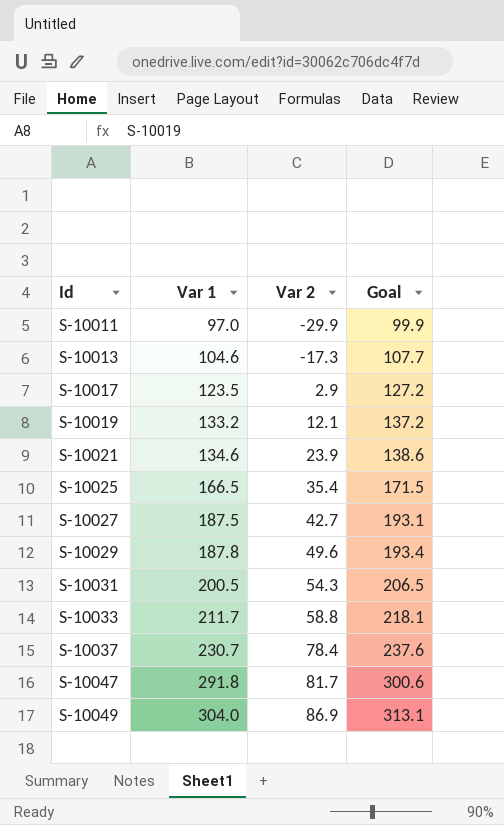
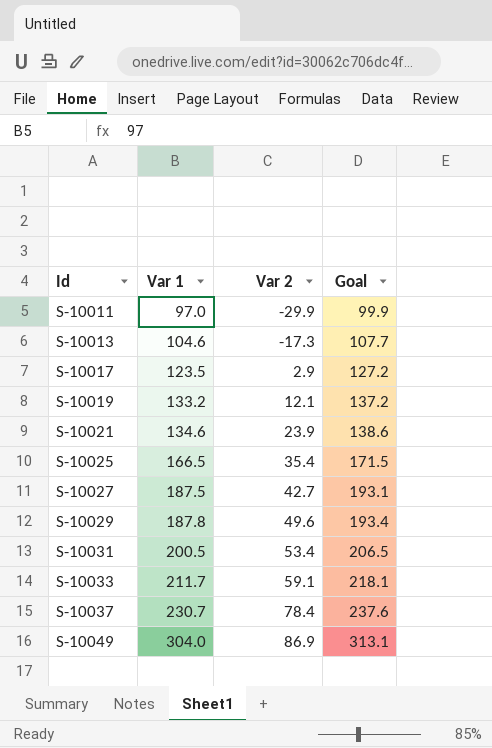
row S-10047: 291.8 | 81.7 | 300.6 -> none
S-10031 | Var 2: 54.3 -> 53.4
S-10033 | Var 2: 58.8 -> 59.1

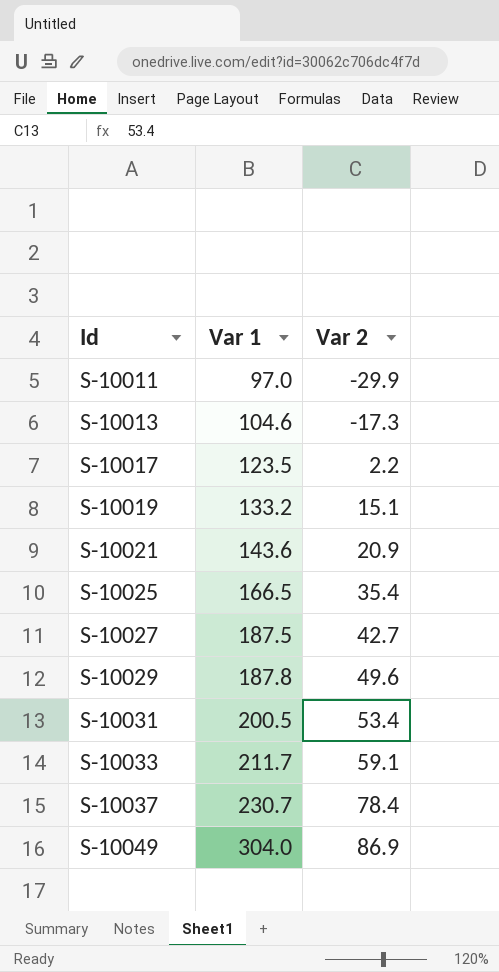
column Goal | formula: [Var 1] * 1.03 -> none
S-10017 | Var 2: 2.9 -> 2.2
S-10019 | Var 2: 12.1 -> 15.1
S-10021 | Var 1: 134.6 -> 143.6
S-10021 | Var 2: 23.9 -> 20.9

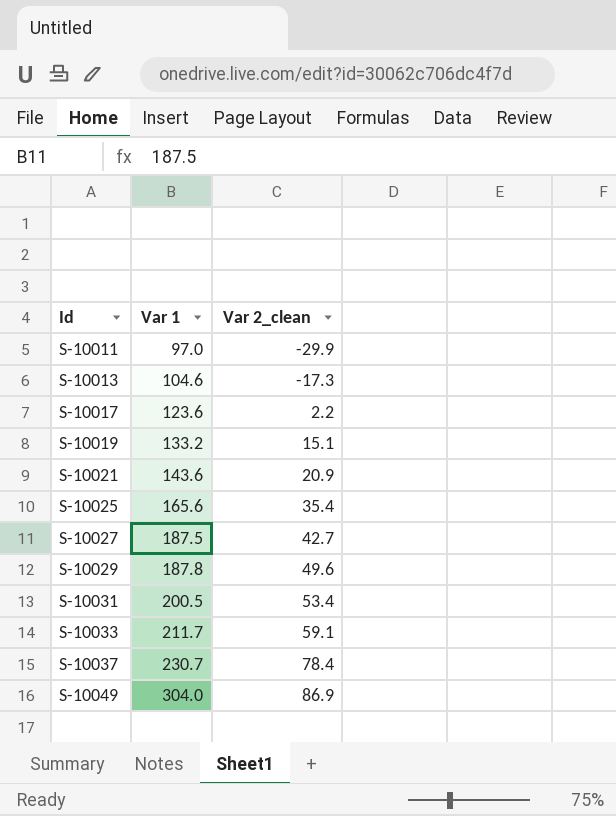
column name: Var 2 -> Var 2_clean
S-10017 | Var 1: 123.5 -> 123.6
S-10025 | Var 1: 166.5 -> 165.6

